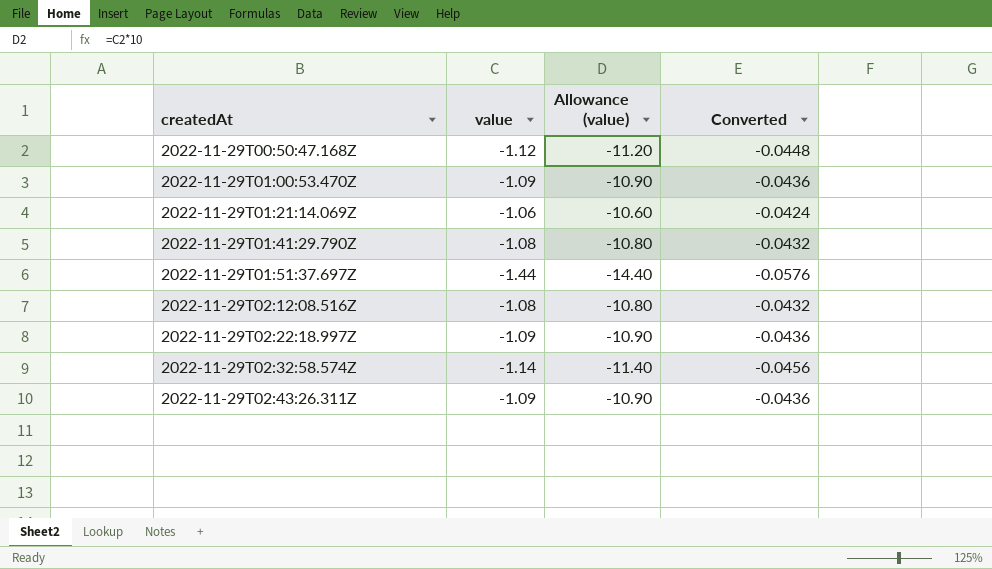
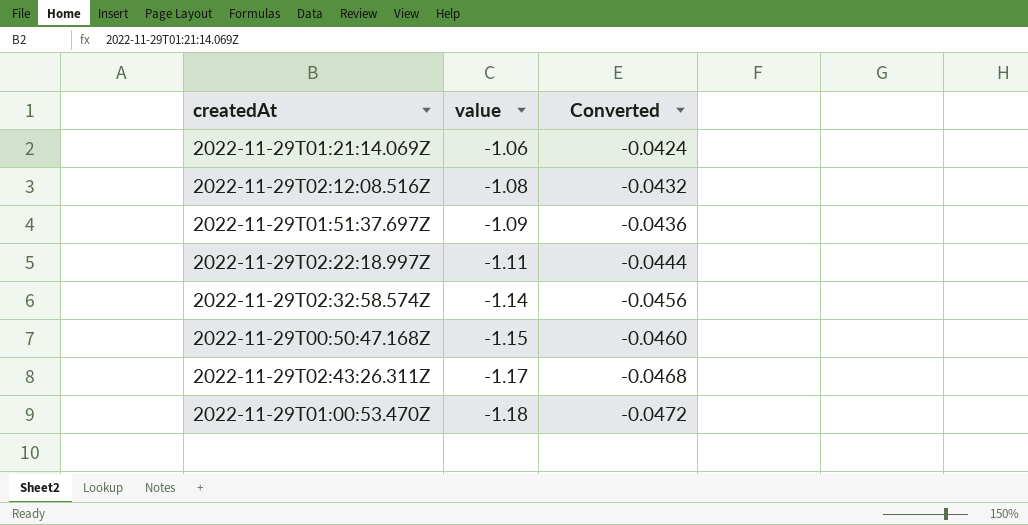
row order: createdAt ascending -> value descending
column Allowance (value) | formula: [value] * 10 -> none
row 2022-11-29T01:41:29.790Z: -1.08 | -10.80 | -0.0432 -> none
2022-11-29T01:51:37.697Z | value: -1.44 -> -1.09
2022-11-29T01:51:37.697Z | Converted: -0.0576 -> -0.0436
2022-11-29T02:22:18.997Z | value: -1.09 -> -1.11
2022-11-29T02:22:18.997Z | Converted: -0.0436 -> -0.0444
2022-11-29T00:50:47.168Z | value: -1.12 -> -1.15
2022-11-29T00:50:47.168Z | Converted: -0.0448 -> -0.0460
2022-11-29T02:43:26.311Z | value: -1.09 -> -1.17
2022-11-29T02:43:26.311Z | Converted: -0.0436 -> -0.0468
2022-11-29T01:00:53.470Z | value: -1.09 -> -1.18
2022-11-29T01:00:53.470Z | Converted: -0.0436 -> -0.0472

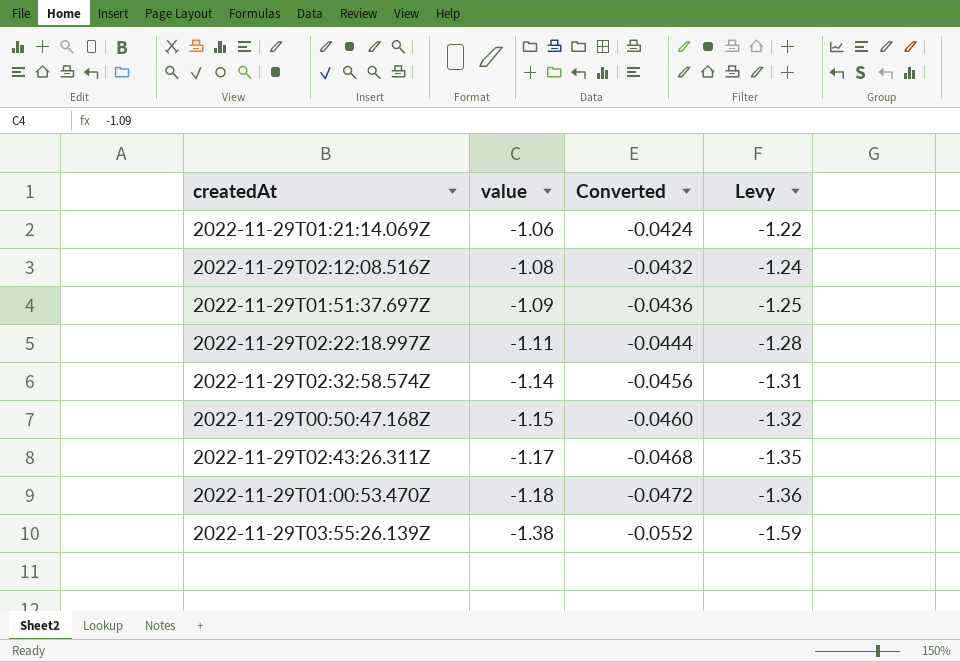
column Levy | formula: none -> [value] * 1.15
row 2022-11-29T03:55:26.139Z: none -> -1.38 | -0.0552 | -1.59

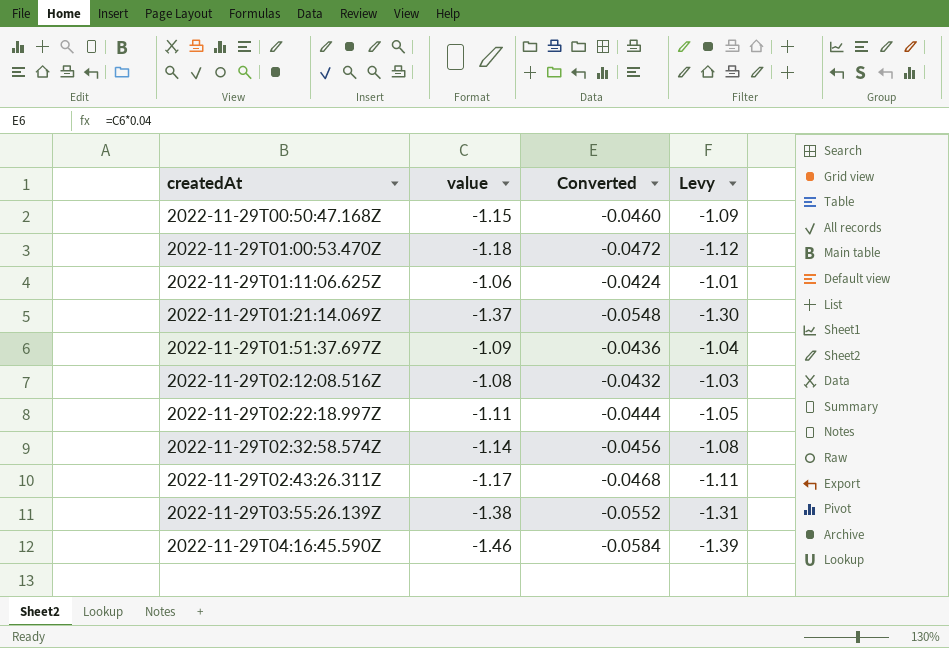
row order: value descending -> createdAt ascending
column Levy | formula: [value] * 1.15 -> [value] * 0.95
row 2022-11-29T01:11:06.625Z: none -> -1.06 | -0.0424 | -1.01
2022-11-29T01:21:14.069Z | value: -1.06 -> -1.37
2022-11-29T01:21:14.069Z | Converted: -0.0424 -> -0.0548
row 2022-11-29T04:16:45.590Z: none -> -1.46 | -0.0584 | -1.39

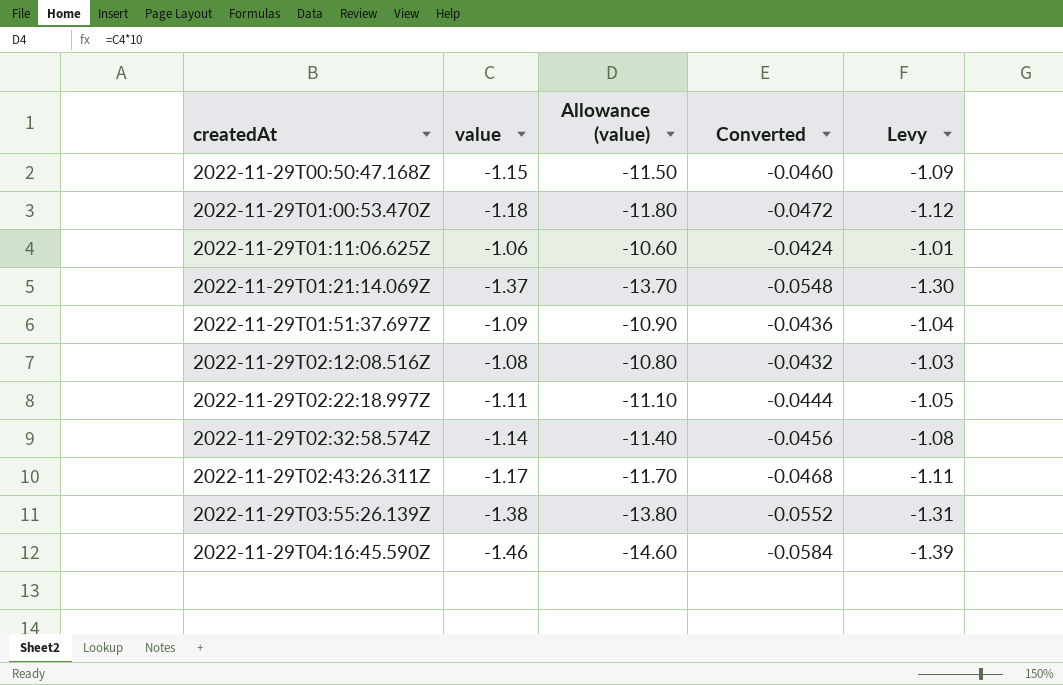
column Allowance (value) | formula: none -> [value] * 10

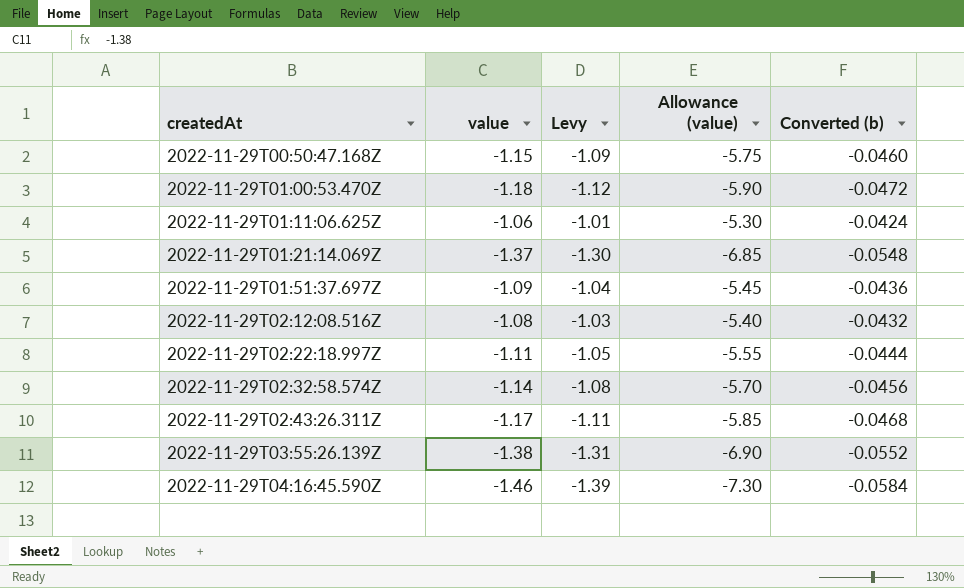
column Levy | position: 5 -> 3
column Allowance (value) | formula: [value] * 10 -> [value] * 5
column name: Converted -> Converted (b)

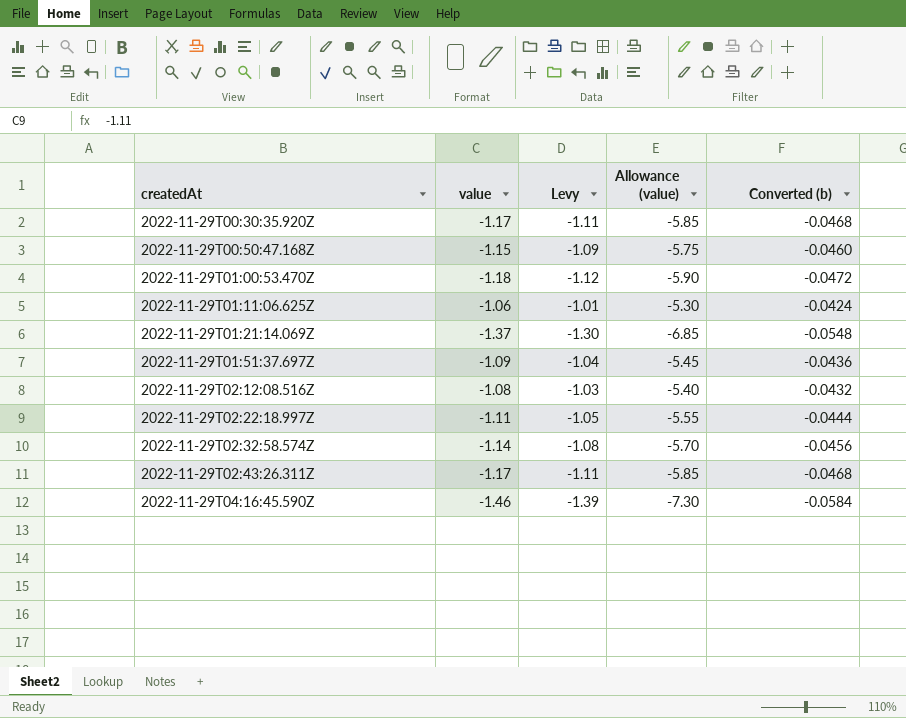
row 2022-11-29T03:55:26.139Z: -1.38 | -1.31 | -6.90 | -0.0552 -> none
row 2022-11-29T00:30:35.920Z: none -> -1.17 | -1.11 | -5.85 | -0.0468

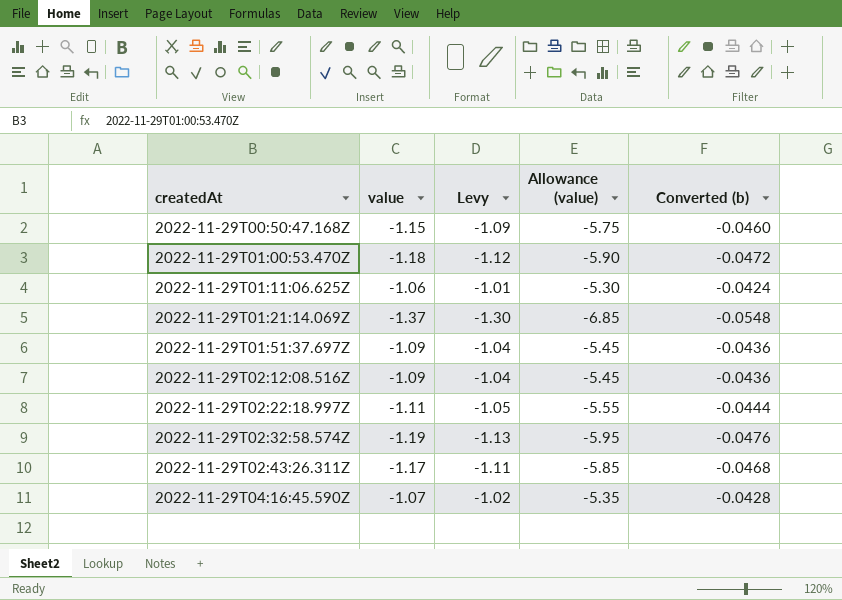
row 2022-11-29T00:30:35.920Z: -1.17 | -1.11 | -5.85 | -0.0468 -> none
2022-11-29T02:12:08.516Z | value: -1.08 -> -1.09
2022-11-29T02:12:08.516Z | Levy: -1.03 -> -1.04
2022-11-29T02:12:08.516Z | Allowance (value): -5.40 -> -5.45
2022-11-29T02:12:08.516Z | Converted (b): -0.0432 -> -0.0436
2022-11-29T02:32:58.574Z | value: -1.14 -> -1.19
2022-11-29T02:32:58.574Z | Levy: -1.08 -> -1.13
2022-11-29T02:32:58.574Z | Allowance (value): -5.70 -> -5.95
2022-11-29T02:32:58.574Z | Converted (b): -0.0456 -> -0.0476
2022-11-29T04:16:45.590Z | value: -1.46 -> -1.07
2022-11-29T04:16:45.590Z | Levy: -1.39 -> -1.02
2022-11-29T04:16:45.590Z | Allowance (value): -7.30 -> -5.35
2022-11-29T04:16:45.590Z | Converted (b): -0.0584 -> -0.0428

